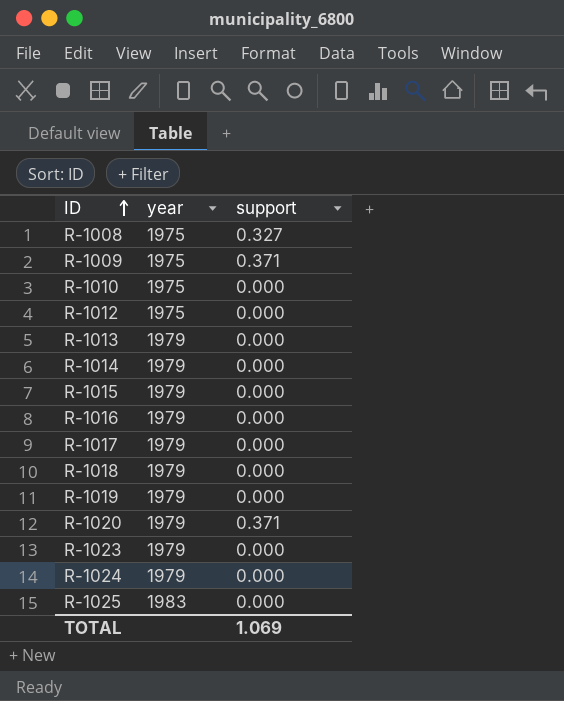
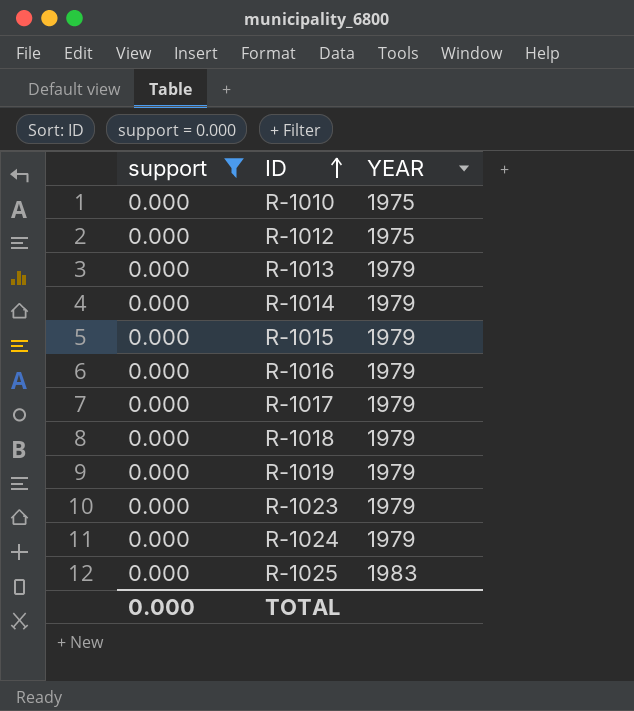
filter: none -> support = 0.000
column support | position: 3 -> 1
column name: year -> YEAR
TOTAL | support: 1.069 -> 0.000

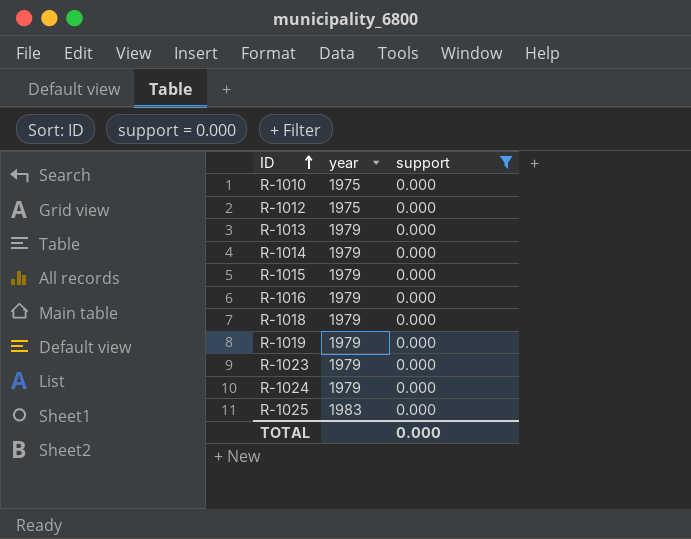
column name: YEAR -> year
column support | position: 1 -> 3
row R-1017: 0.000 | 1979 -> none

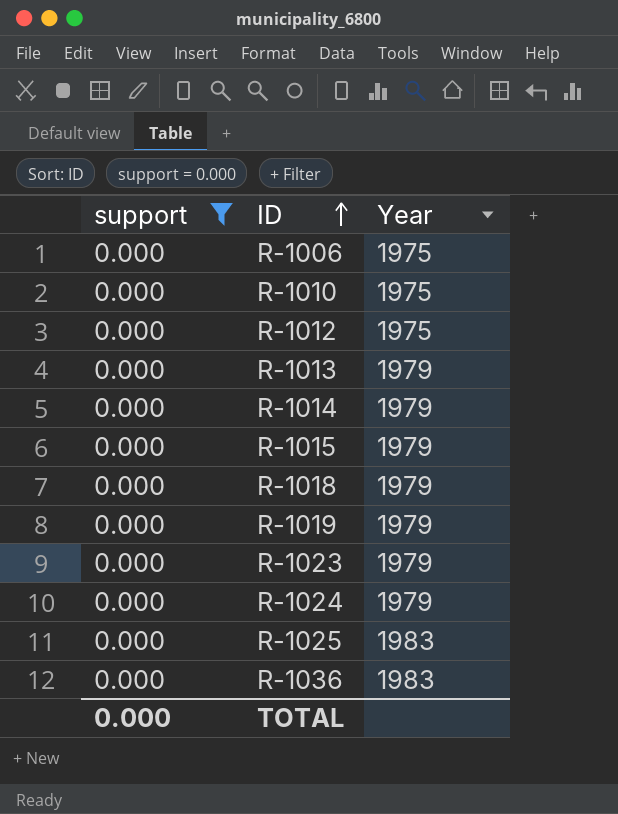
column support | position: 3 -> 1
column name: year -> Year
row R-1016: 1979 | 0.000 -> none
row R-1006: none -> 0.000 | 1975
row R-1036: none -> 0.000 | 1983

